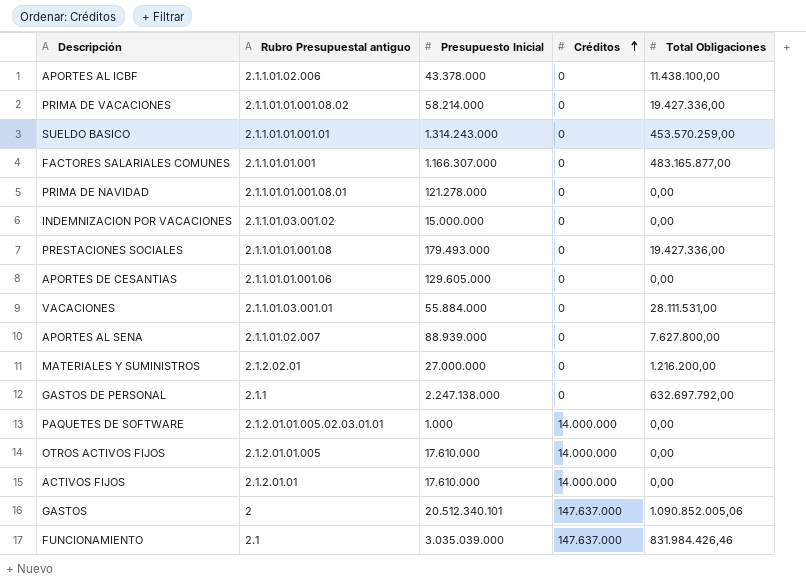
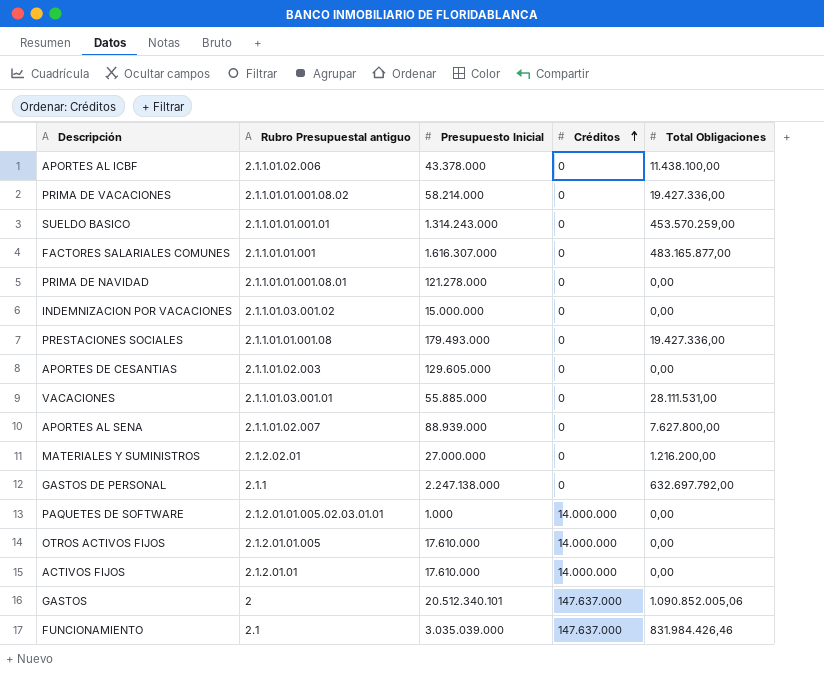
FACTORES SALARIALES COMUNES | Presupuesto Inicial: 1.166.307.000 -> 1.616.307.000
APORTES DE CESANTIAS | Rubro Presupuestal antiguo: 2.1.1.01.01.001.06 -> 2.1.1.01.02.003
VACACIONES | Presupuesto Inicial: 55.884.000 -> 55.885.000

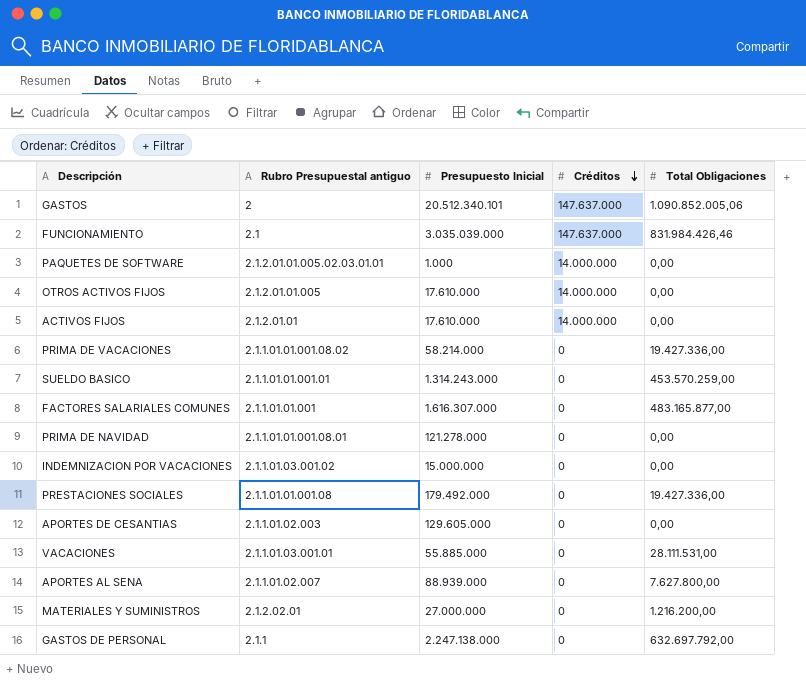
row order: Créditos ascending -> Créditos descending
row APORTES AL ICBF: 2.1.1.01.02.006 | 43.378.000 | 0 | 11.438.100,00 -> none
PRESTACIONES SOCIALES | Presupuesto Inicial: 179.493.000 -> 179.492.000

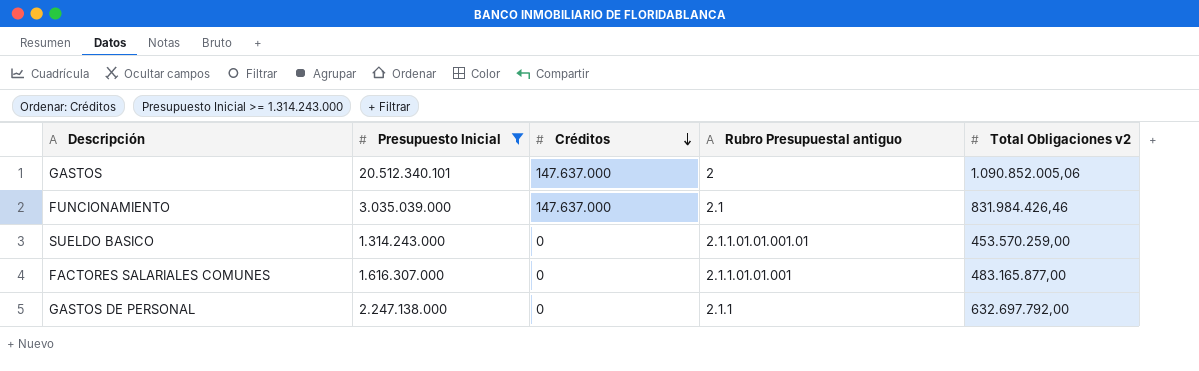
filter: none -> Presupuesto Inicial >= 1.314.243.000
column Rubro Presupuestal antiguo | position: 2 -> 4
column name: Total Obligaciones -> Total Obligaciones v2

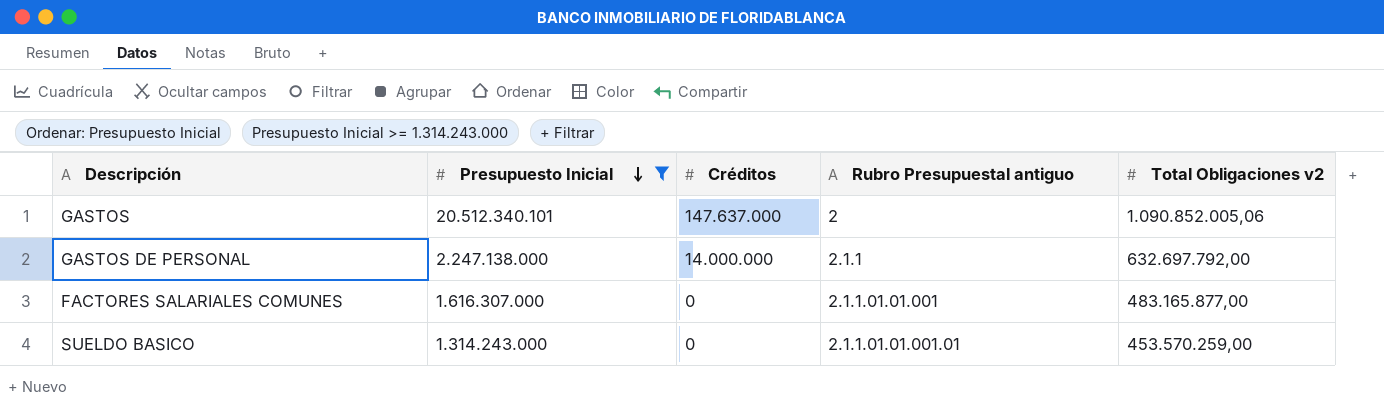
row order: Créditos descending -> Presupuesto Inicial descending
row FUNCIONAMIENTO: 3.035.039.000 | 147.637.000 | 2.1 | 831.984.426,46 -> none
GASTOS DE PERSONAL | Créditos: 0 -> 14.000.000

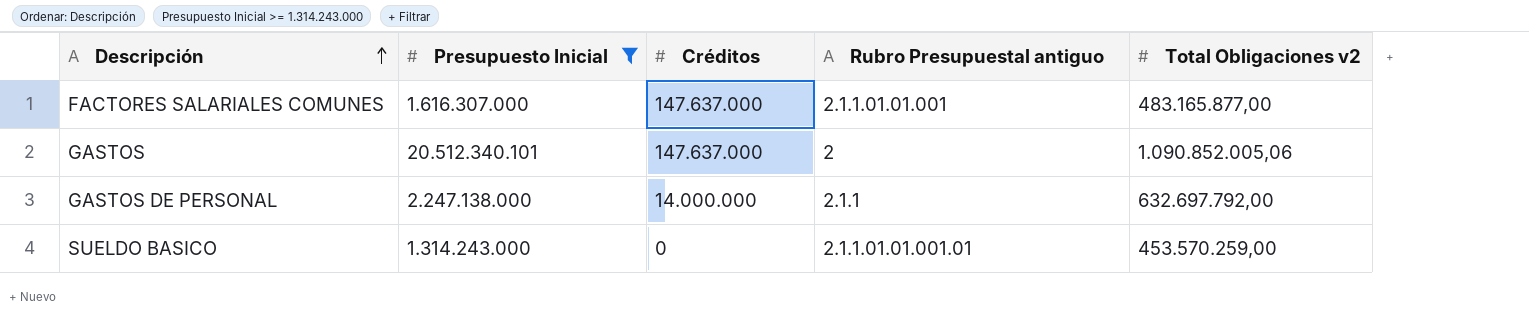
row order: Presupuesto Inicial descending -> Descripción ascending
FACTORES SALARIALES COMUNES | Créditos: 0 -> 147.637.000

